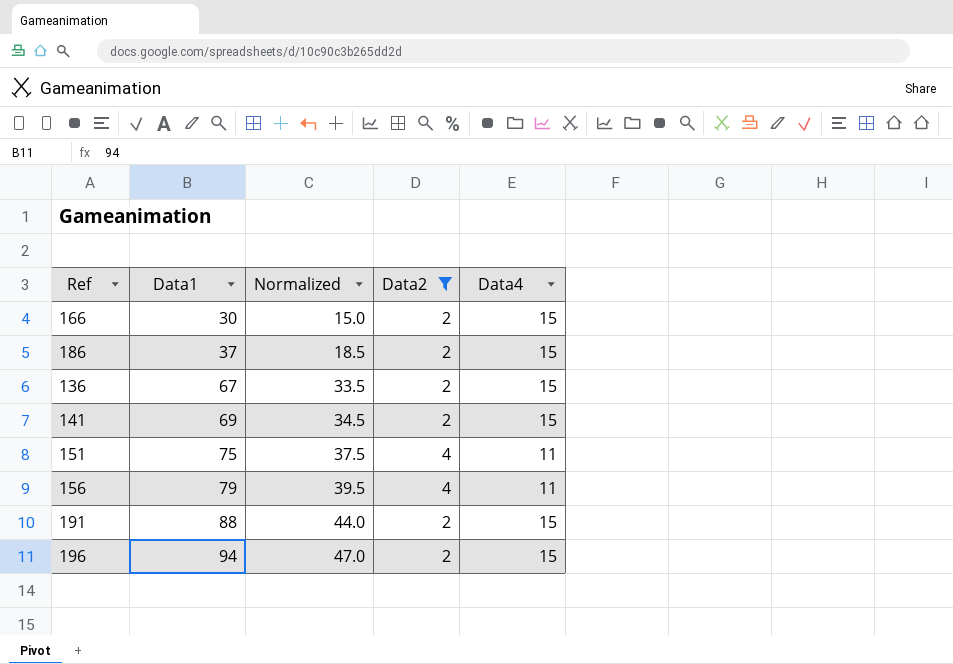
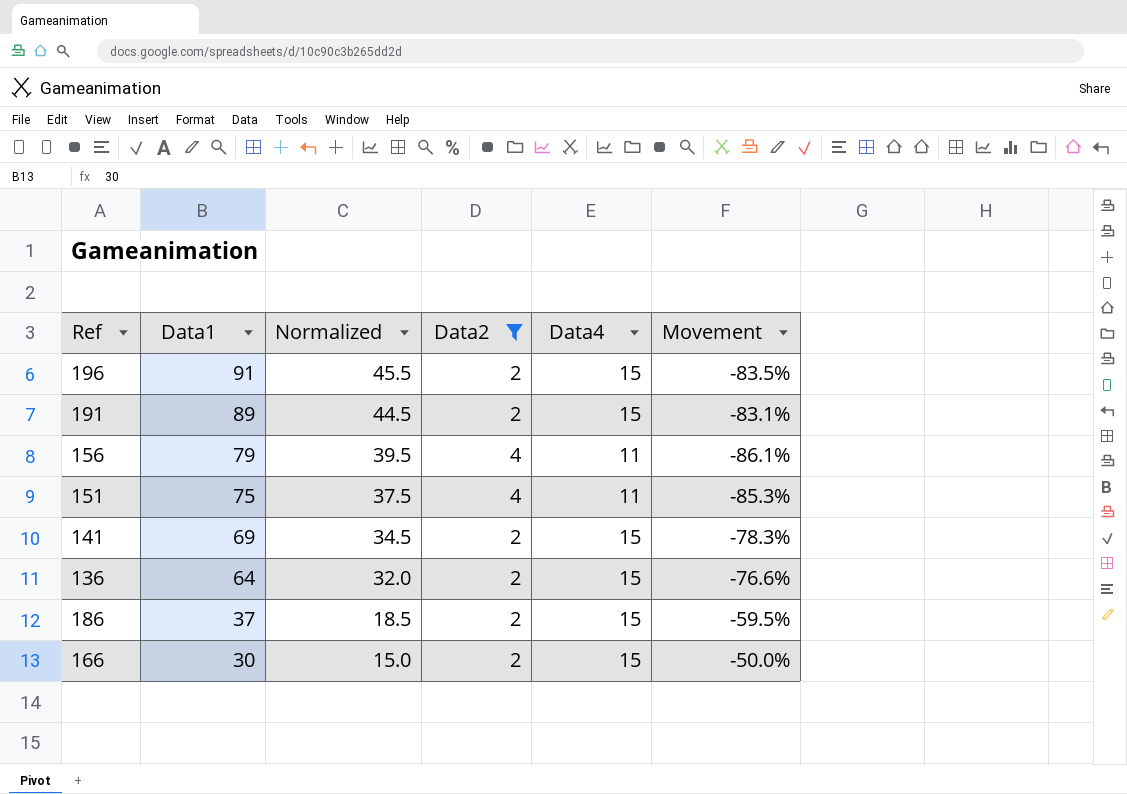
row order: Data1 ascending -> Data1 descending
column Movement | formula: none -> ([Data4] - [Data1]) / [Data1]
196 | Data1: 94 -> 91
196 | Normalized: 47.0 -> 45.5
191 | Data1: 88 -> 89
191 | Normalized: 44.0 -> 44.5
136 | Data1: 67 -> 64
136 | Normalized: 33.5 -> 32.0

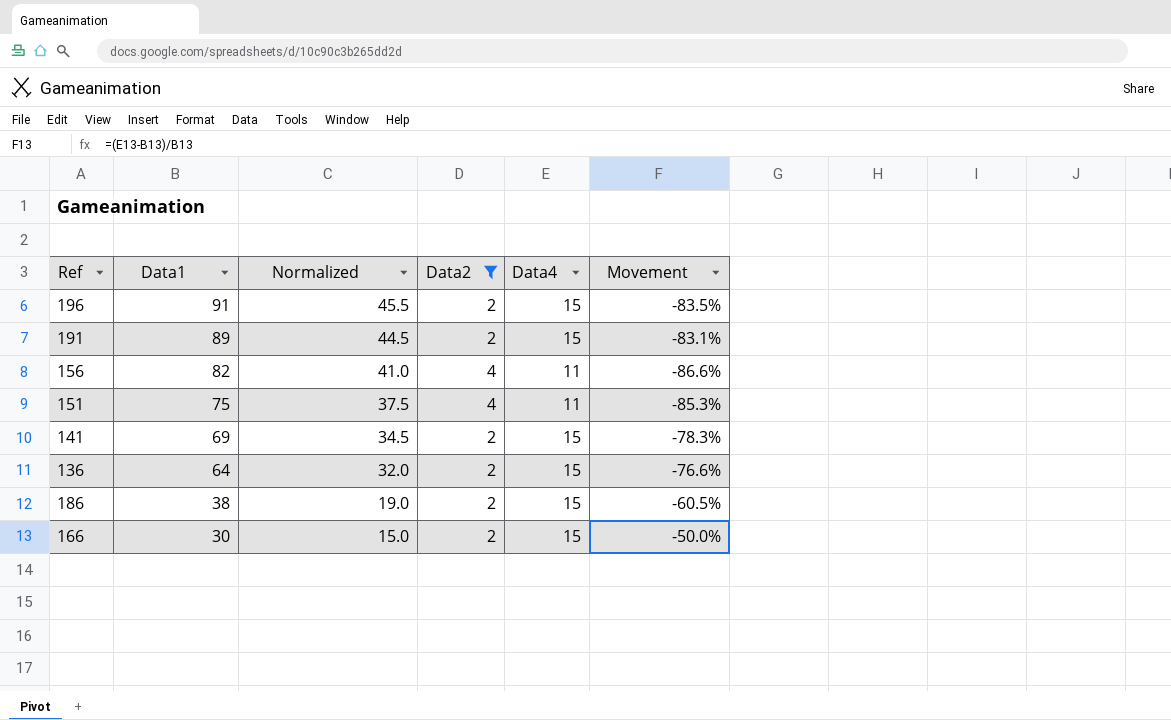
156 | Data1: 79 -> 82
156 | Normalized: 39.5 -> 41.0
156 | Movement: -86.1% -> -86.6%
186 | Data1: 37 -> 38
186 | Normalized: 18.5 -> 19.0
186 | Movement: -59.5% -> -60.5%

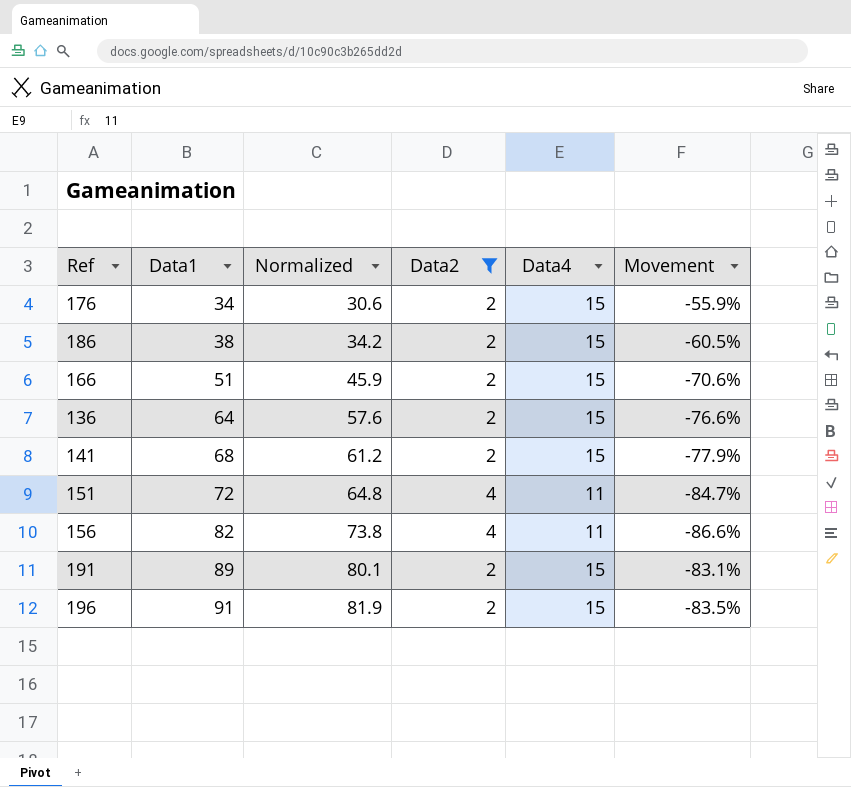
row order: Data1 descending -> Data1 ascending
column Normalized | formula: [Data1] * 0.5 -> [Data1] * 0.9
row 176: none -> 34 | 30.6 | 2 | 15 | -55.9%
166 | Data1: 30 -> 51
166 | Movement: -50.0% -> -70.6%
141 | Data1: 69 -> 68
141 | Movement: -78.3% -> -77.9%
151 | Data1: 75 -> 72
151 | Movement: -85.3% -> -84.7%

